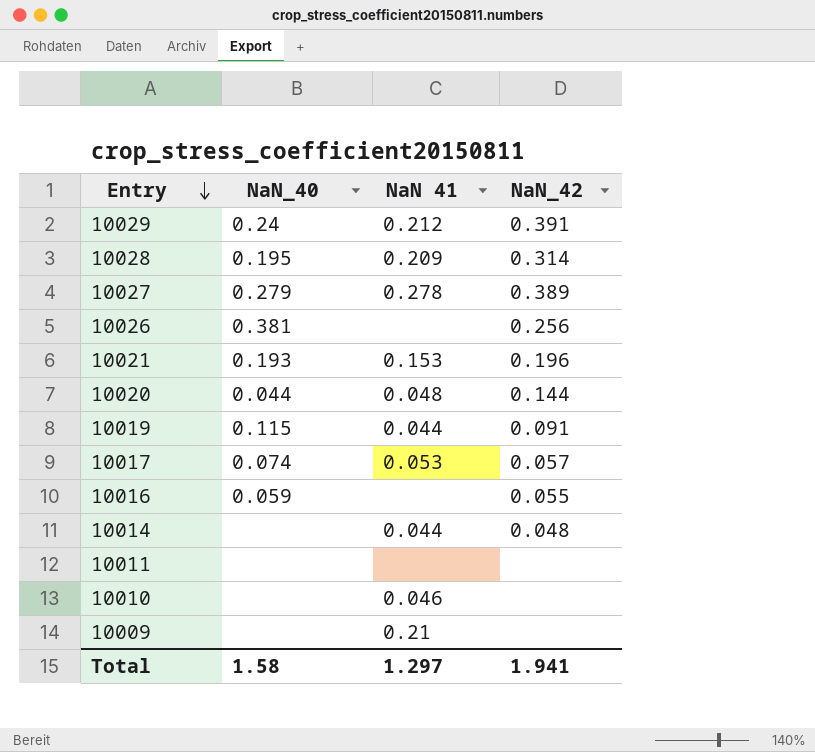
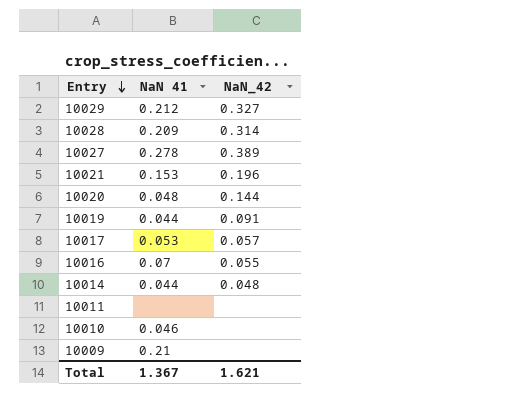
column NaN_40 | position: 2 -> none
row 10026: 0.381 | none | 0.256 -> none
10029 | NaN_42: 0.391 -> 0.327
10016 | NaN 41: none -> 0.07
Total | NaN 41: 1.297 -> 1.367
Total | NaN_42: 1.941 -> 1.621

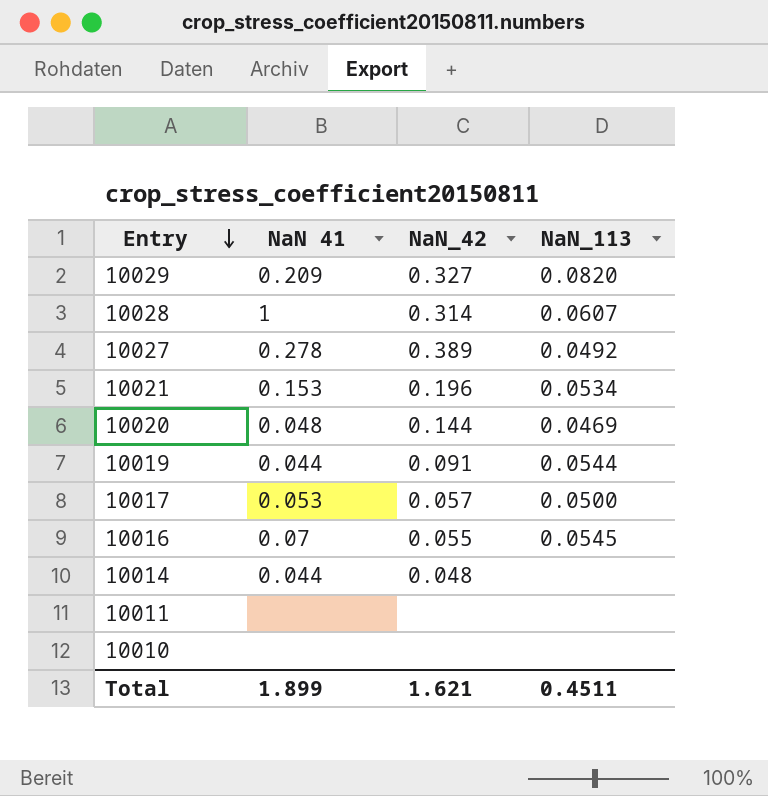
column NaN_113 | position: none -> 4
row 10009: 0.21 | none -> none
10029 | NaN 41: 0.212 -> 0.209
10028 | NaN 41: 0.209 -> 1
10010 | NaN 41: 0.046 -> none
Total | NaN 41: 1.367 -> 1.899

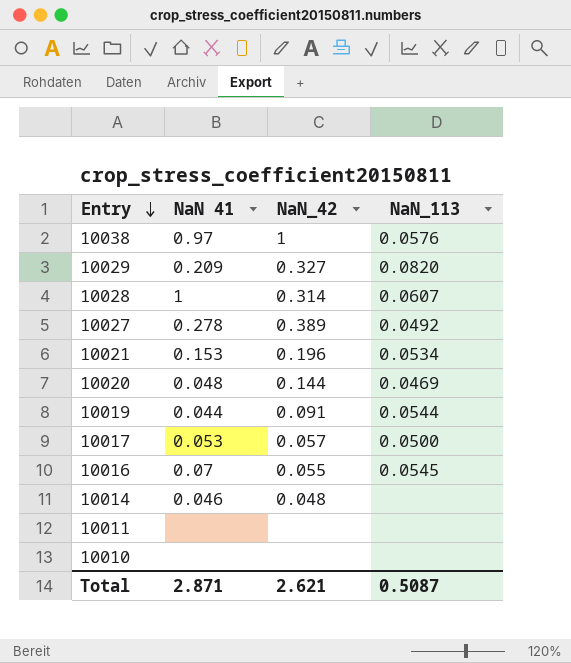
row 10038: none -> 0.97 | 1 | 0.0576
10014 | NaN 41: 0.044 -> 0.046
Total | NaN 41: 1.899 -> 2.871
Total | NaN_42: 1.621 -> 2.621
Total | NaN_113: 0.4511 -> 0.5087

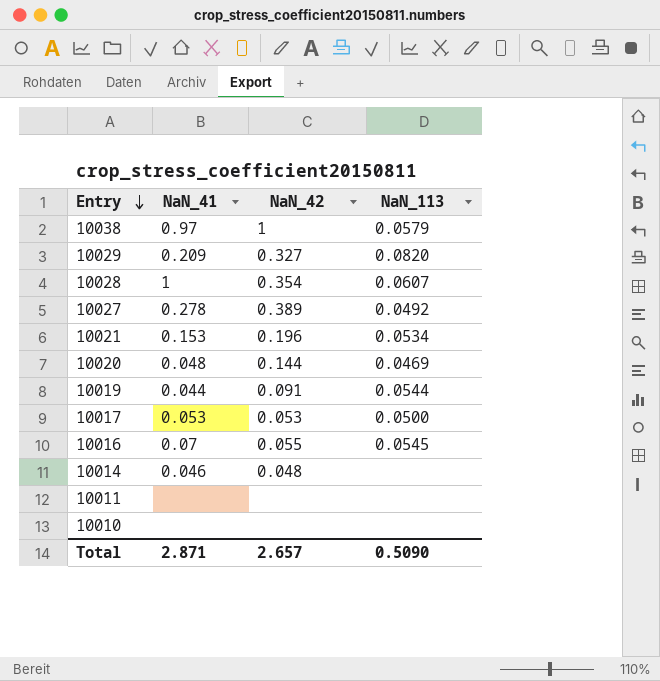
column name: NaN 41 -> NaN_41
10038 | NaN_113: 0.0576 -> 0.0579
10028 | NaN_42: 0.314 -> 0.354
10017 | NaN_42: 0.057 -> 0.053
Total | NaN_42: 2.621 -> 2.657
Total | NaN_113: 0.5087 -> 0.5090

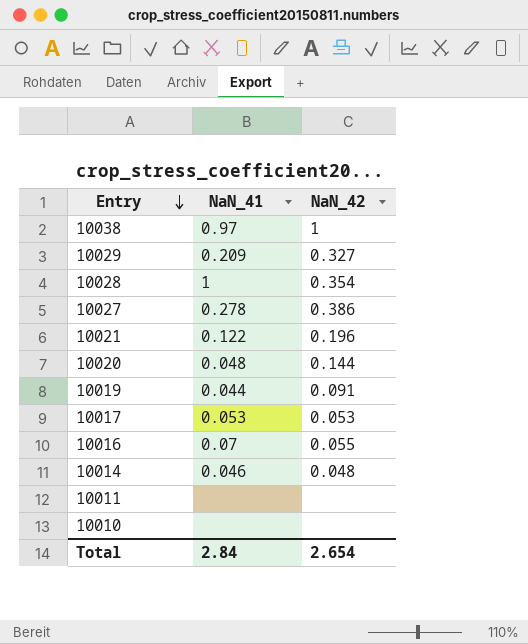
column NaN_113 | position: 4 -> none
10027 | NaN_42: 0.389 -> 0.386
10021 | NaN_41: 0.153 -> 0.122
Total | NaN_41: 2.871 -> 2.84
Total | NaN_42: 2.657 -> 2.654

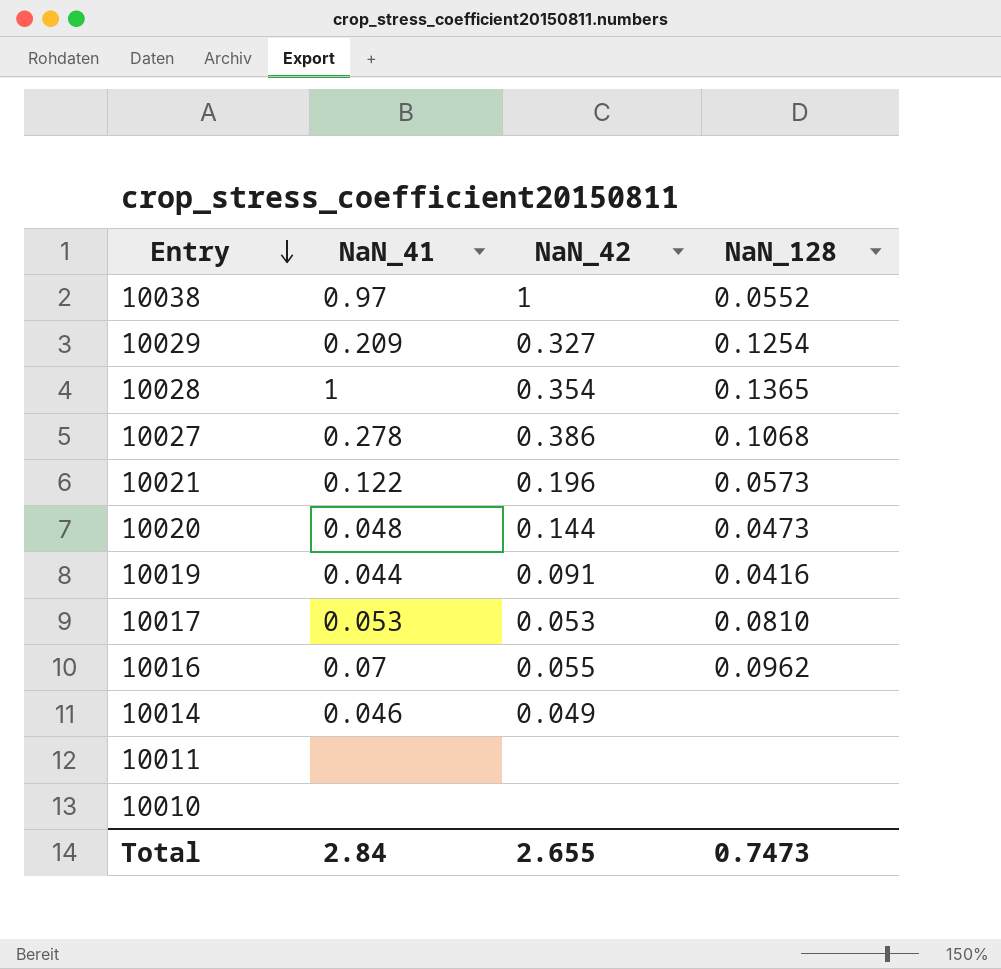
column NaN_128 | position: none -> 4
10014 | NaN_42: 0.048 -> 0.049
Total | NaN_42: 2.654 -> 2.655

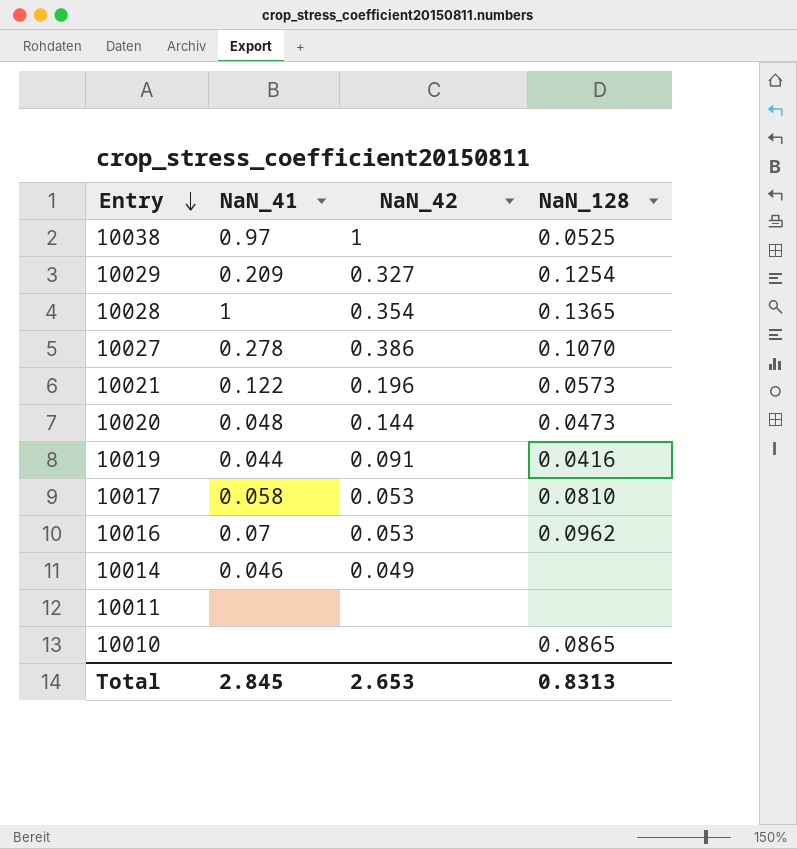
10038 | NaN_128: 0.0552 -> 0.0525
10027 | NaN_128: 0.1068 -> 0.1070
10017 | NaN_41: 0.053 -> 0.058
10016 | NaN_42: 0.055 -> 0.053
10010 | NaN_128: none -> 0.0865
Total | NaN_41: 2.84 -> 2.845
Total | NaN_42: 2.655 -> 2.653
Total | NaN_128: 0.7473 -> 0.8313

